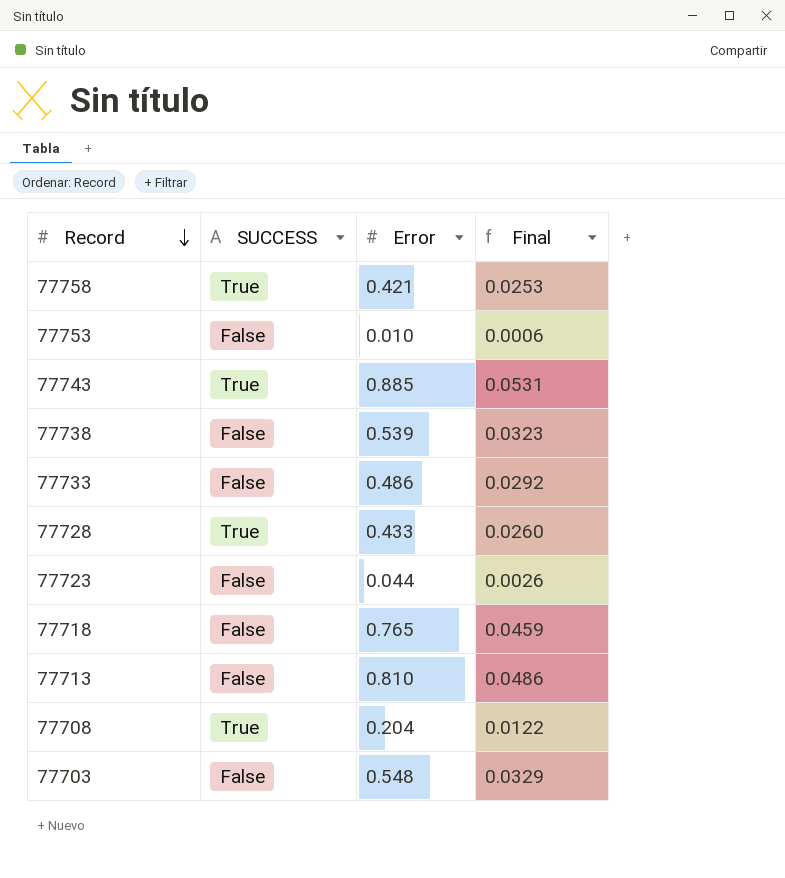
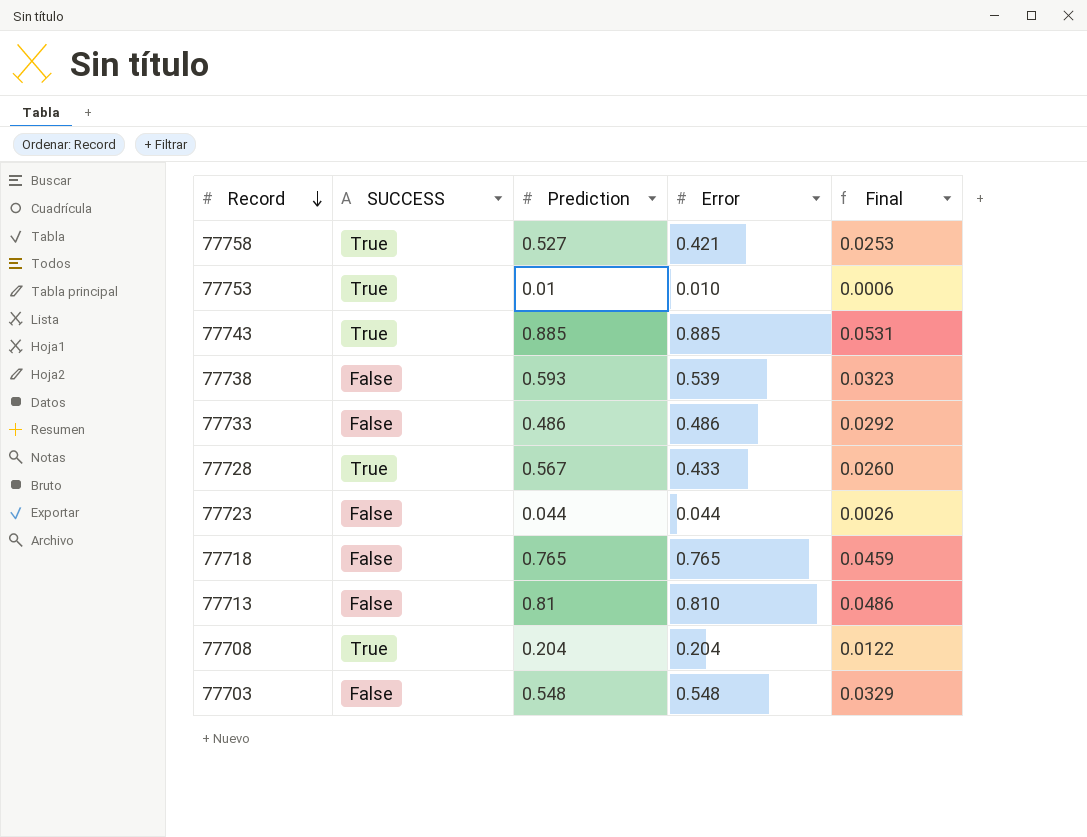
column Prediction | position: none -> 3
77753 | SUCCESS: False -> True

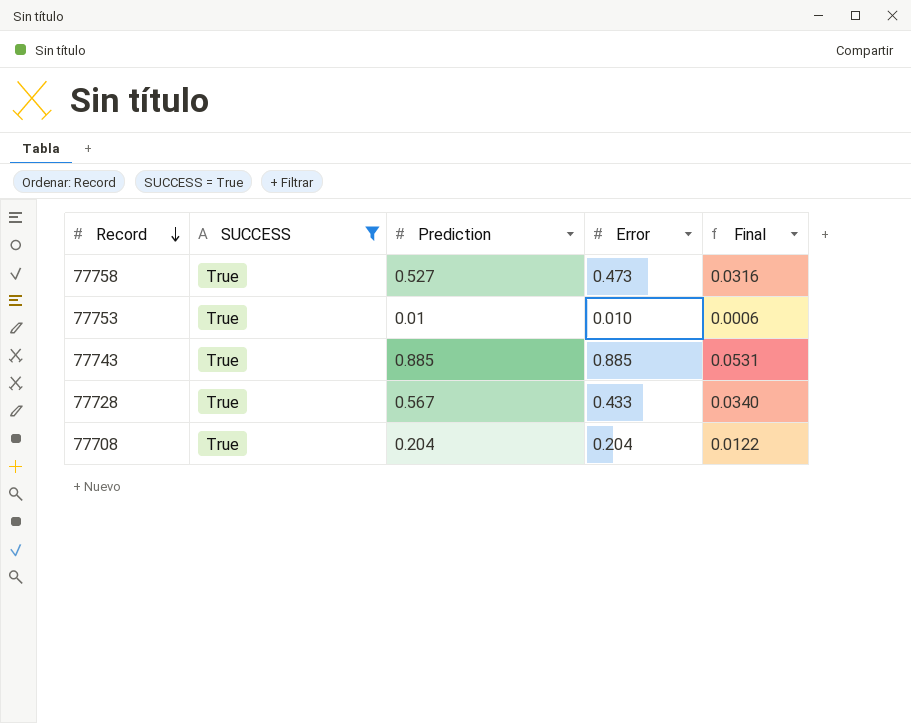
filter: none -> SUCCESS = True
column Final | formula: [Error] * 0.06 -> [Prediction] * 0.06
77758 | Error: 0.421 -> 0.473

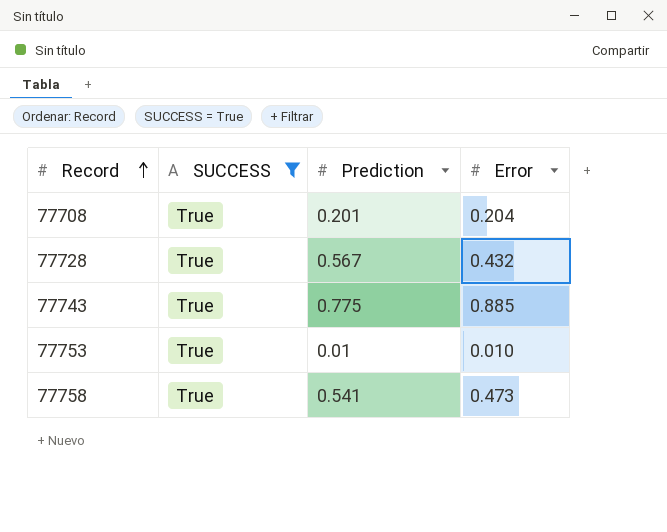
row order: Record descending -> Record ascending
column Final | formula: [Prediction] * 0.06 -> none
77708 | Prediction: 0.204 -> 0.201
77728 | Error: 0.433 -> 0.432
77743 | Prediction: 0.885 -> 0.775
77758 | Prediction: 0.527 -> 0.541

